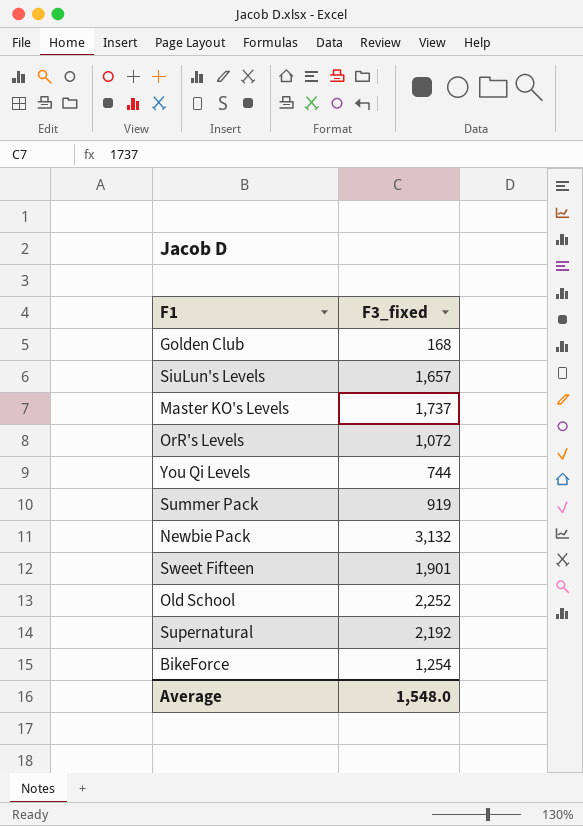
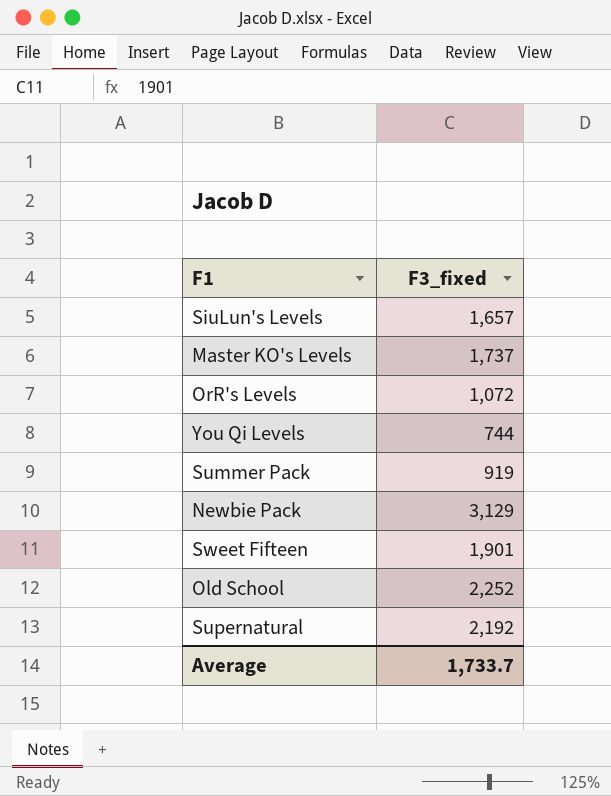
row Golden Club: 168 -> none
row BikeForce: 1,254 -> none
Newbie Pack | F3_fixed: 3,132 -> 3,129
Average | F3_fixed: 1,548.0 -> 1,733.7

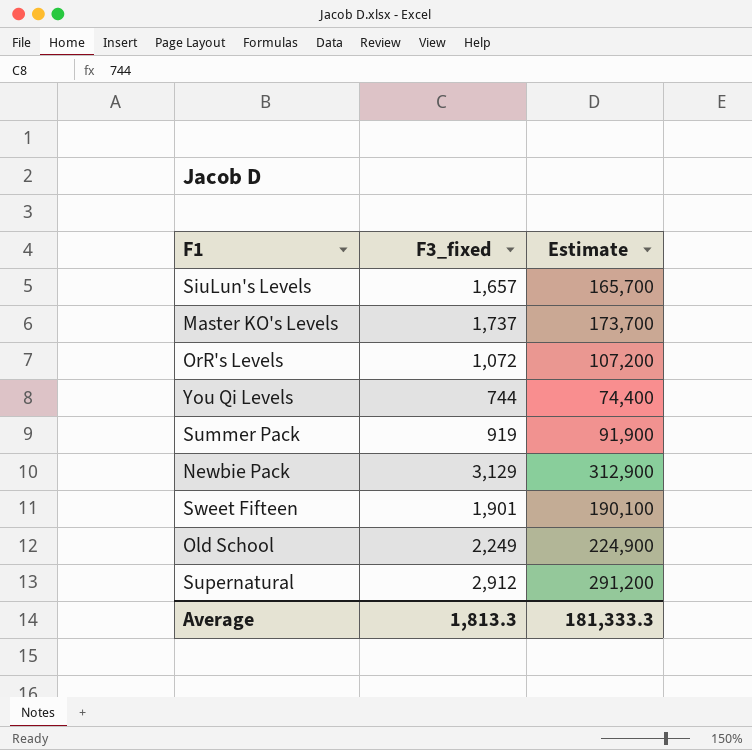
column Estimate | formula: none -> [F3_fixed] * 100
Old School | F3_fixed: 2,252 -> 2,249
Supernatural | F3_fixed: 2,192 -> 2,912
Average | F3_fixed: 1,733.7 -> 1,813.3

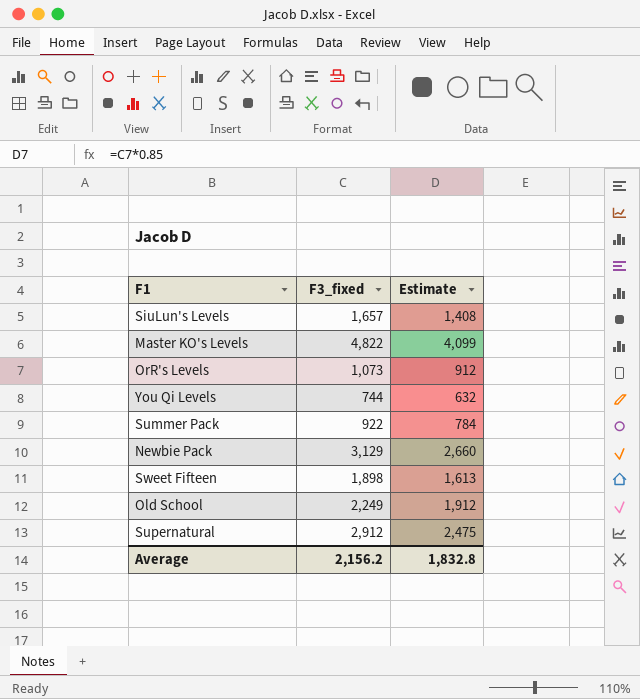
column Estimate | formula: [F3_fixed] * 100 -> [F3_fixed] * 0.85
Master KO's Levels | F3_fixed: 1,737 -> 4,822
OrR's Levels | F3_fixed: 1,072 -> 1,073
Summer Pack | F3_fixed: 919 -> 922
Sweet Fifteen | F3_fixed: 1,901 -> 1,898
Average | F3_fixed: 1,813.3 -> 2,156.2
Average | Estimate: 181,333.3 -> 1,832.8

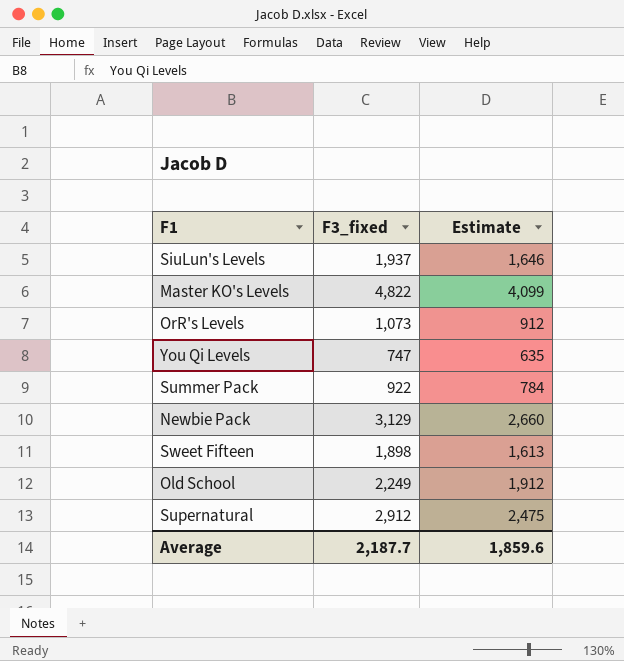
SiuLun's Levels | F3_fixed: 1,657 -> 1,937
SiuLun's Levels | Estimate: 1,408 -> 1,646
You Qi Levels | F3_fixed: 744 -> 747
You Qi Levels | Estimate: 632 -> 635
Average | F3_fixed: 2,156.2 -> 2,187.7
Average | Estimate: 1,832.8 -> 1,859.6

